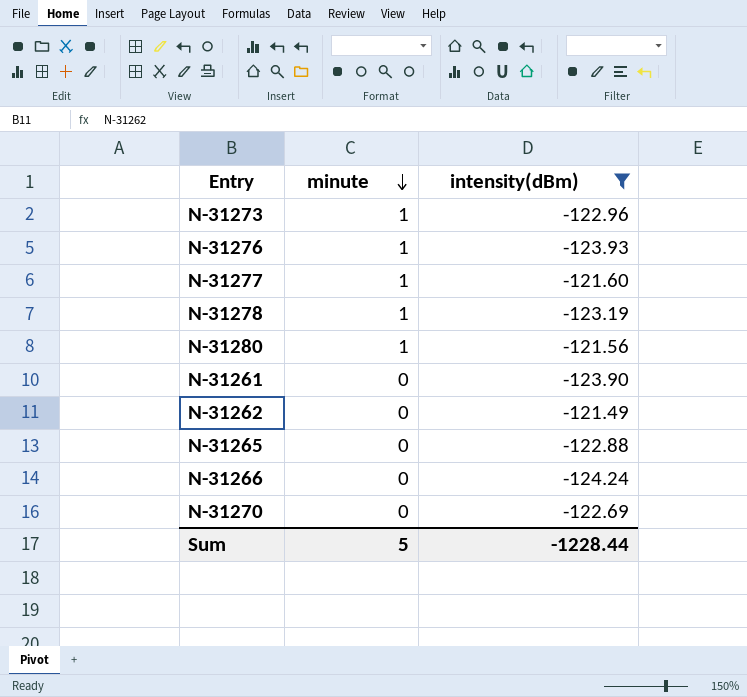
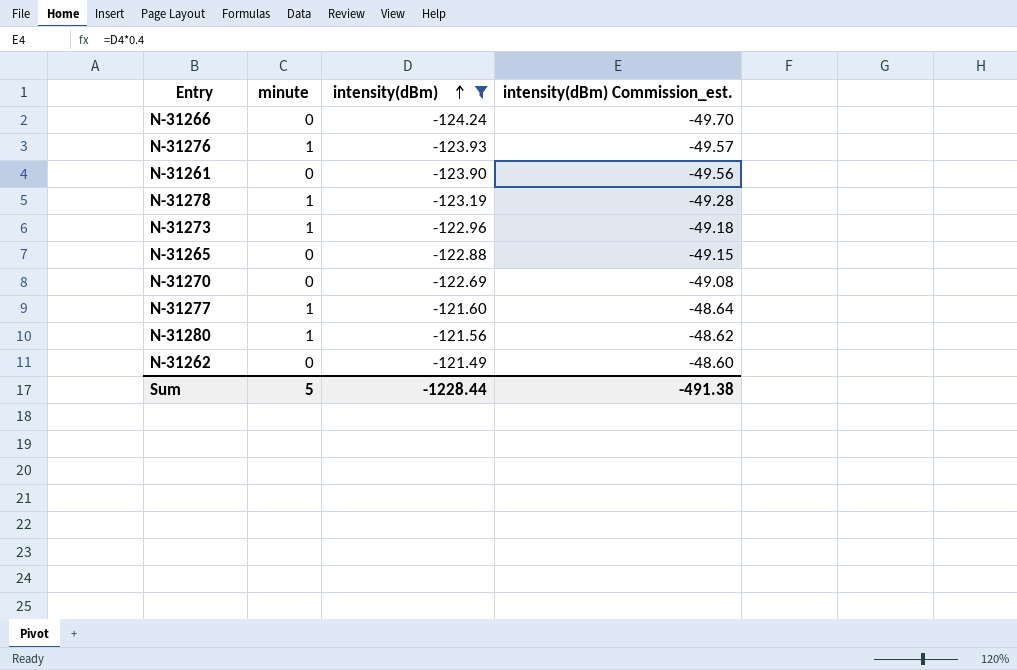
row order: minute descending -> intensity(dBm) ascending
column intensity(dBm) Commission_est. | formula: none -> [intensity(dBm)] * 0.4

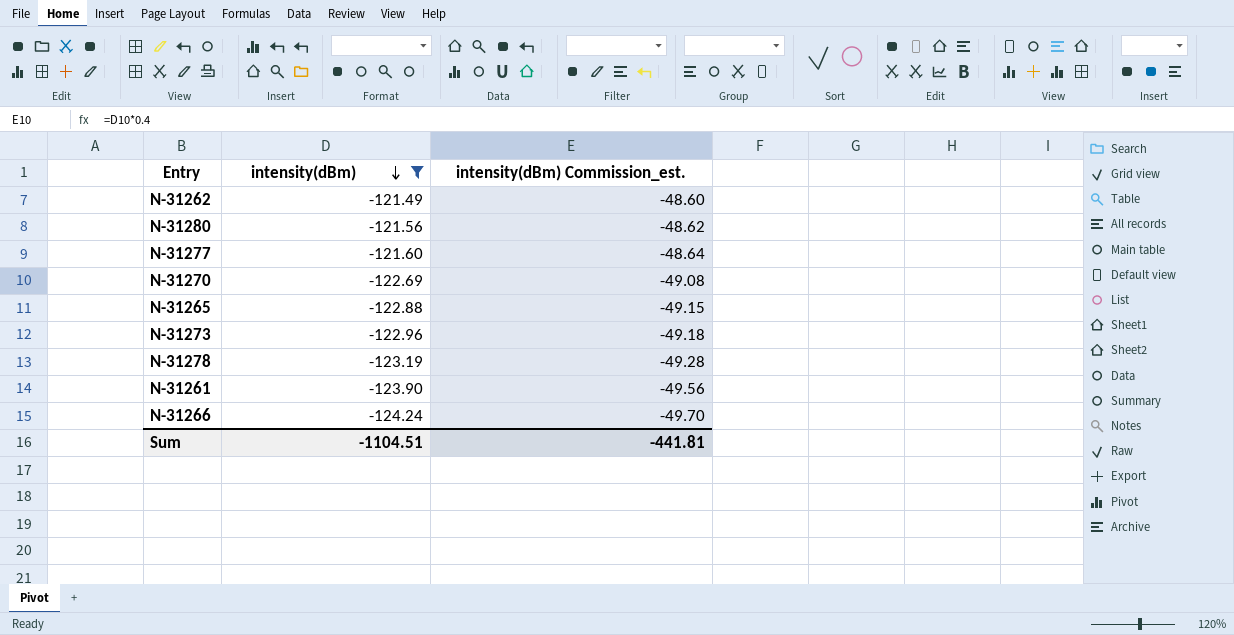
row order: intensity(dBm) ascending -> intensity(dBm) descending
column minute | position: 2 -> none
row N-31276: 1 | -123.93 | -49.57 -> none
Sum | intensity(dBm): -1228.44 -> -1104.51
Sum | intensity(dBm) Commission_est.: -491.38 -> -441.81

